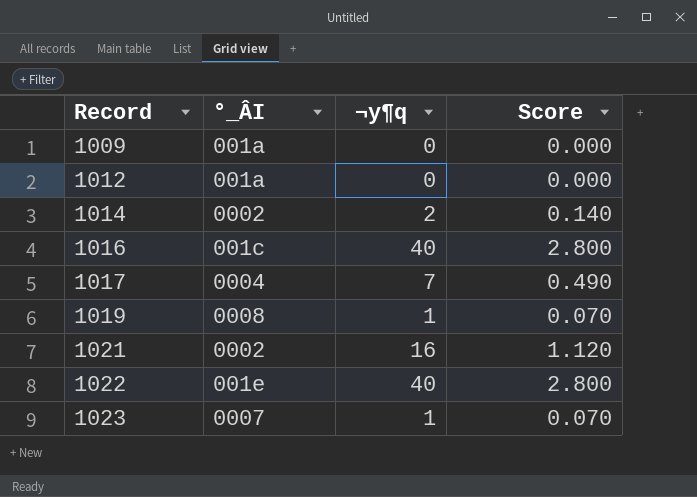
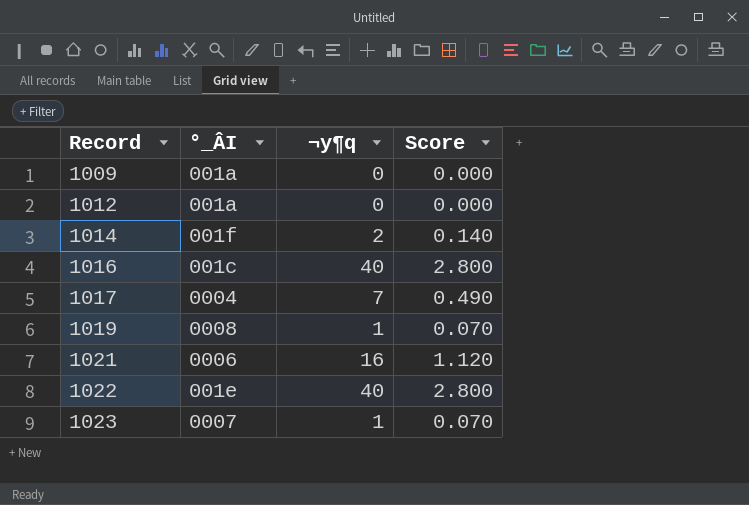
1014 | °_ÂI: 0002 -> 001f
1021 | °_ÂI: 0002 -> 0006

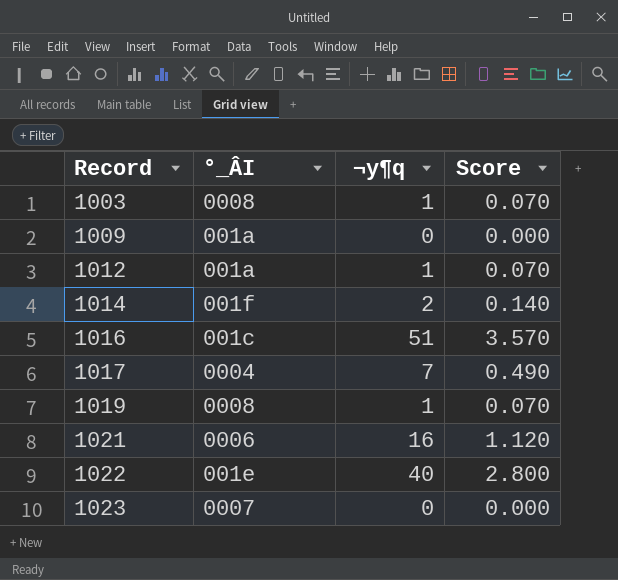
row 1003: none -> 0008 | 1 | 0.070
1012 | ¬y¶q: 0 -> 1
1012 | Score: 0.000 -> 0.070
1016 | ¬y¶q: 40 -> 51
1016 | Score: 2.800 -> 3.570
1023 | ¬y¶q: 1 -> 0
1023 | Score: 0.070 -> 0.000

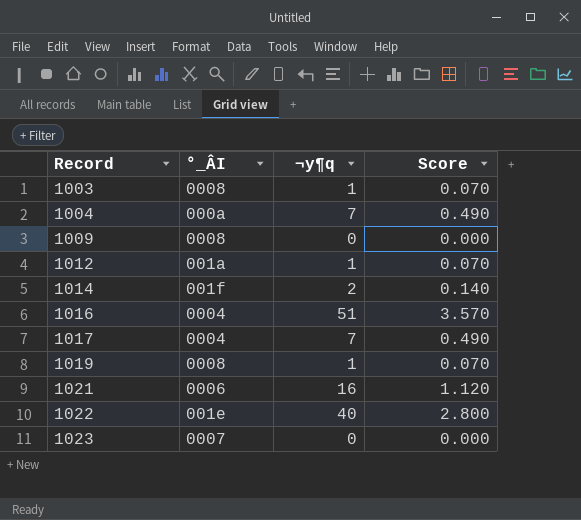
row 1004: none -> 000a | 7 | 0.490
1009 | °_ÂI: 001a -> 0008
1016 | °_ÂI: 001c -> 0004

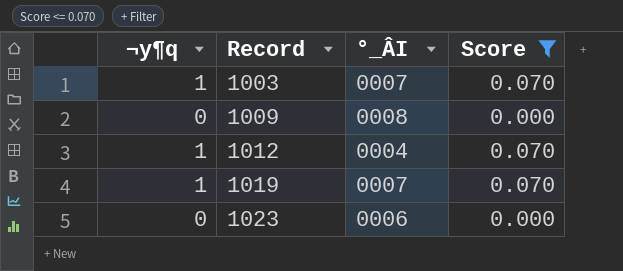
filter: none -> Score <= 0.070
column ¬y¶q | position: 3 -> 1
1003 | °_ÂI: 0008 -> 0007
1012 | °_ÂI: 001a -> 0004
1019 | °_ÂI: 0008 -> 0007
1023 | °_ÂI: 0007 -> 0006

